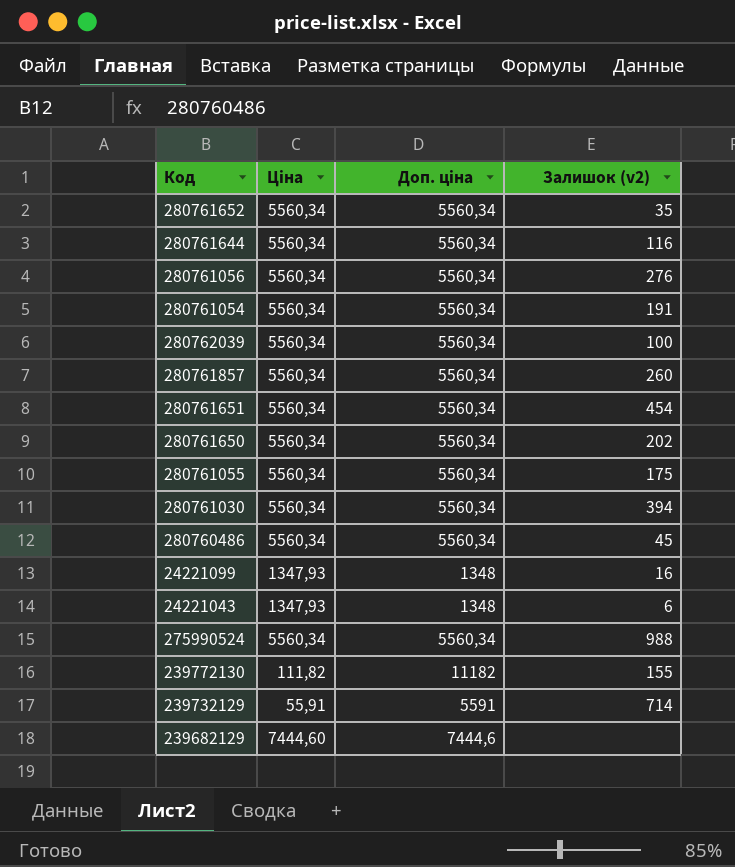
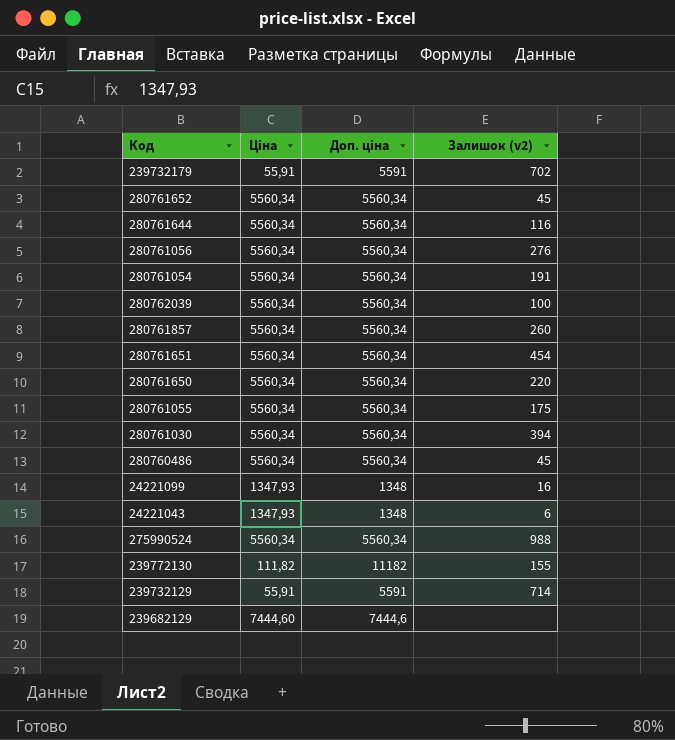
row 239732179: none -> 55,91 | 5591 | 702
280761652 | Залишок (v2): 35 -> 45
280761650 | Залишок (v2): 202 -> 220

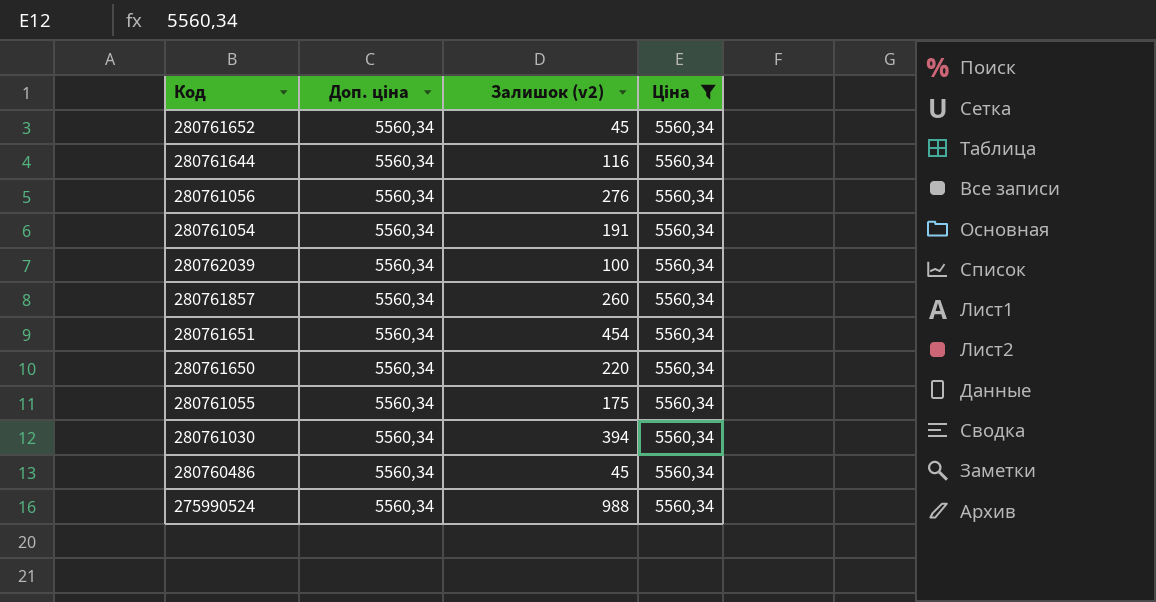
filter: none -> Ціна = 5560,34
column Ціна | position: 2 -> 4

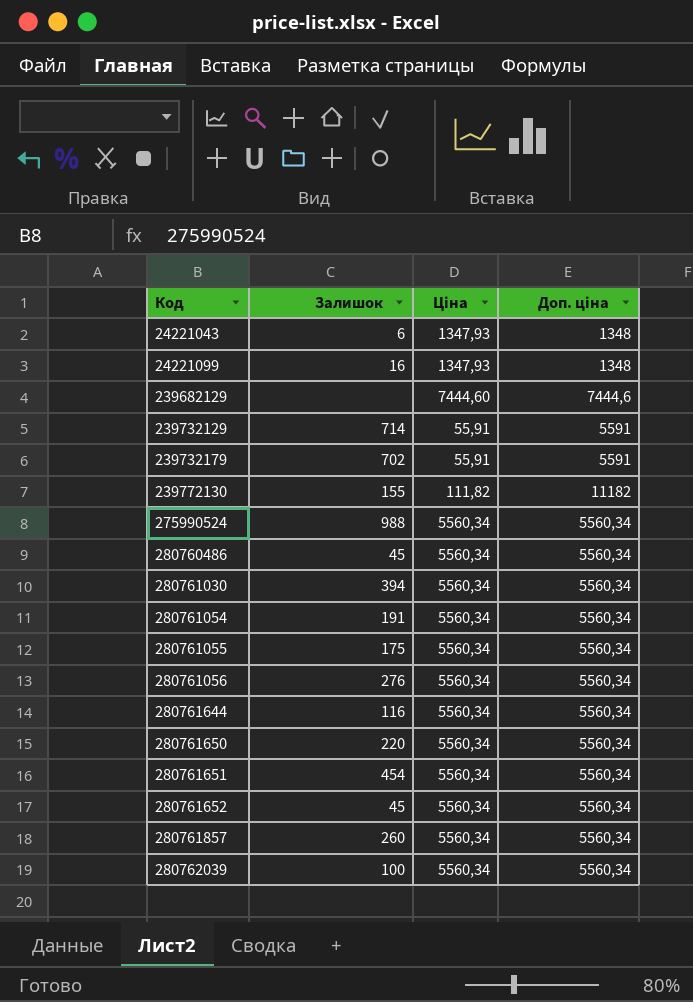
filter: Ціна = 5560,34 -> none
row order: none -> Код ascending
column name: Залишок (v2) -> Залишок
column Доп. ціна | position: 2 -> 4

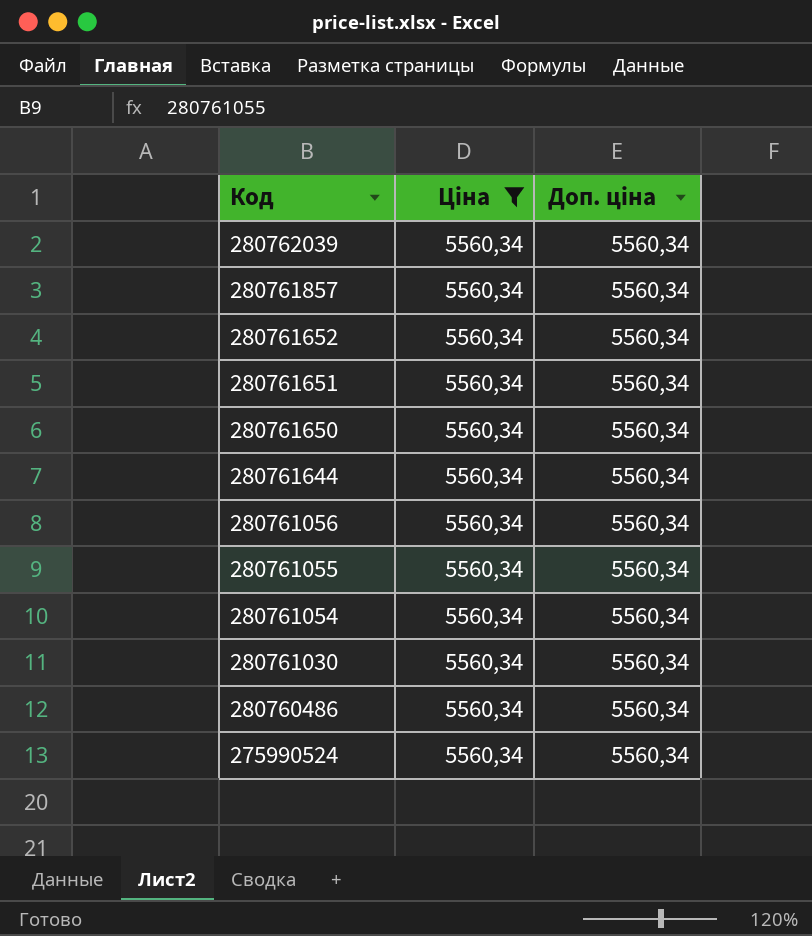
filter: none -> Ціна = 5560,34
row order: Код ascending -> Код descending
column Залишок | position: 2 -> none

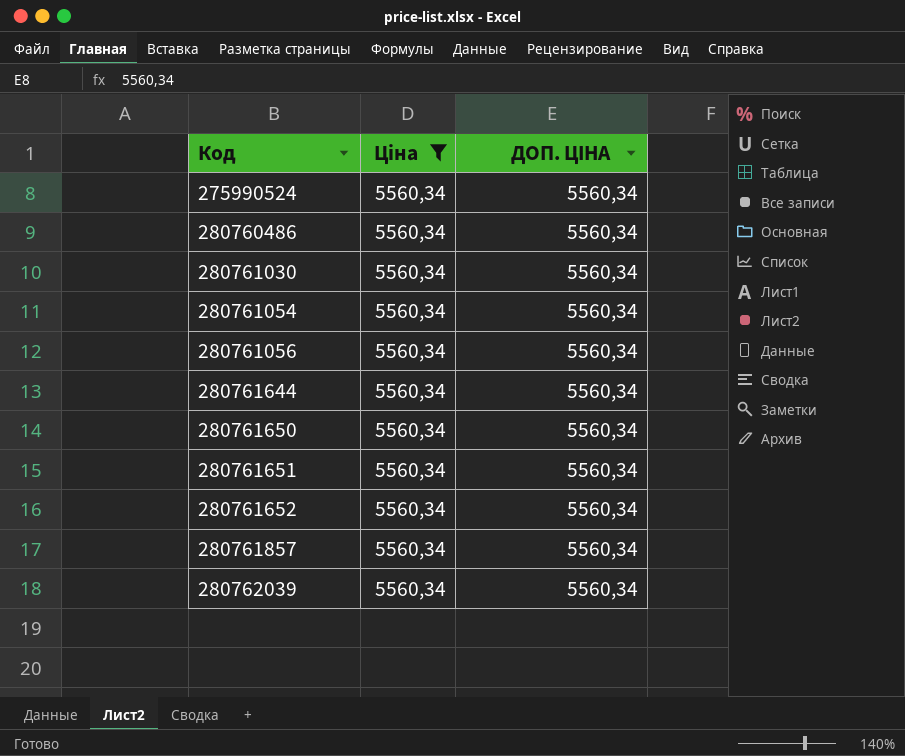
row order: Код descending -> Код ascending
column name: Доп. ціна -> ДОП. ЦІНА
row 280761055: 5560,34 | 5560,34 -> none

